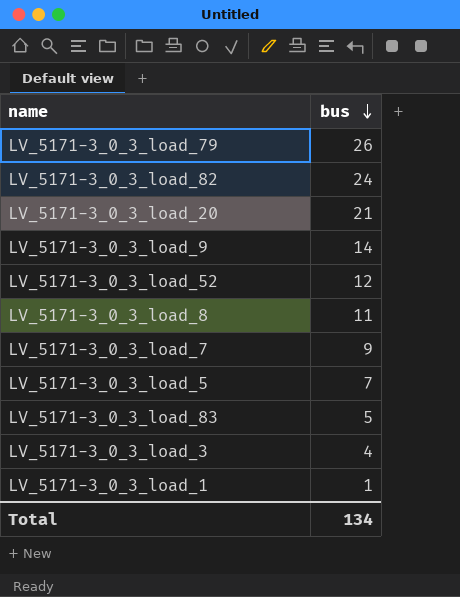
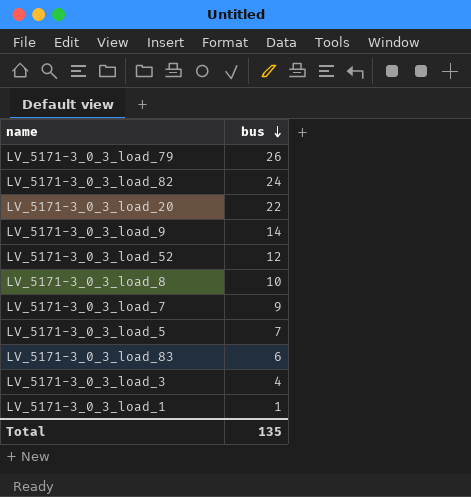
LV_5171-3_0_3_load_20 | bus: 21 -> 22
LV_5171-3_0_3_load_8 | bus: 11 -> 10
LV_5171-3_0_3_load_83 | bus: 5 -> 6
Total | bus: 134 -> 135

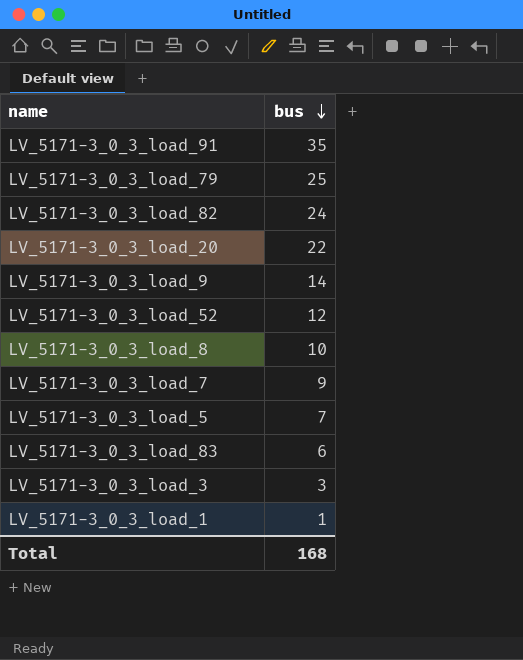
row LV_5171-3_0_3_load_91: none -> 35
LV_5171-3_0_3_load_79 | bus: 26 -> 25
LV_5171-3_0_3_load_3 | bus: 4 -> 3
Total | bus: 135 -> 168

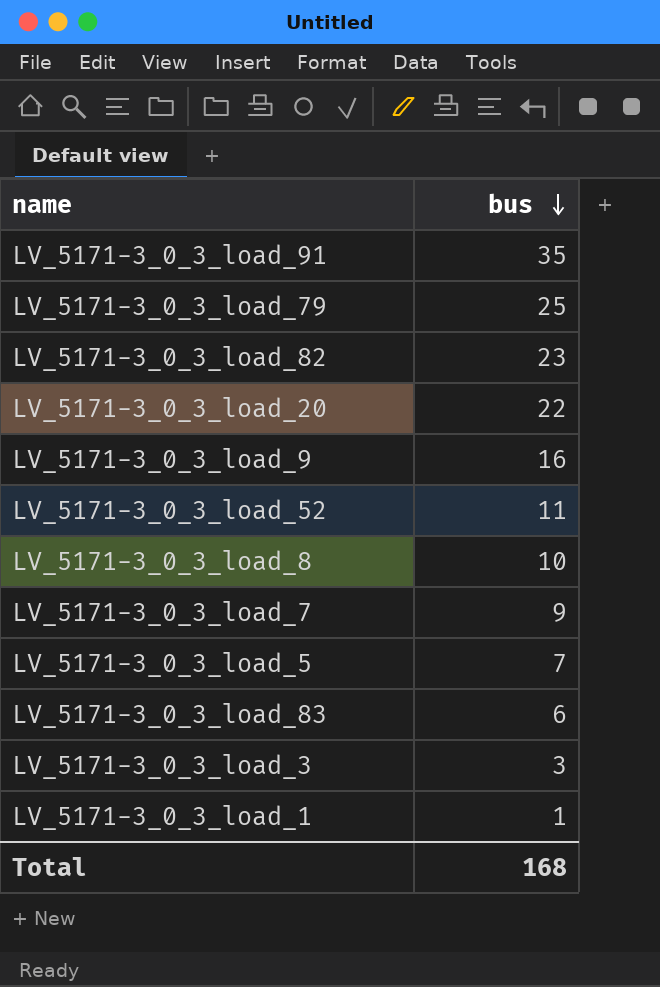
LV_5171-3_0_3_load_82 | bus: 24 -> 23
LV_5171-3_0_3_load_9 | bus: 14 -> 16
LV_5171-3_0_3_load_52 | bus: 12 -> 11

